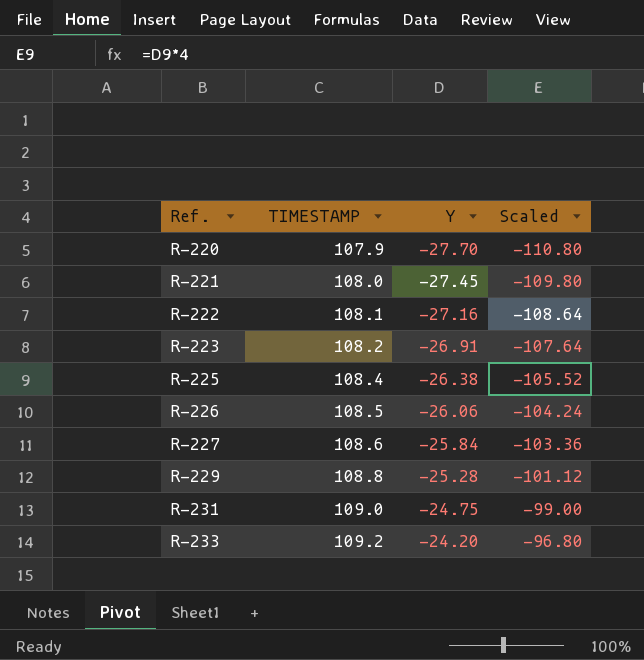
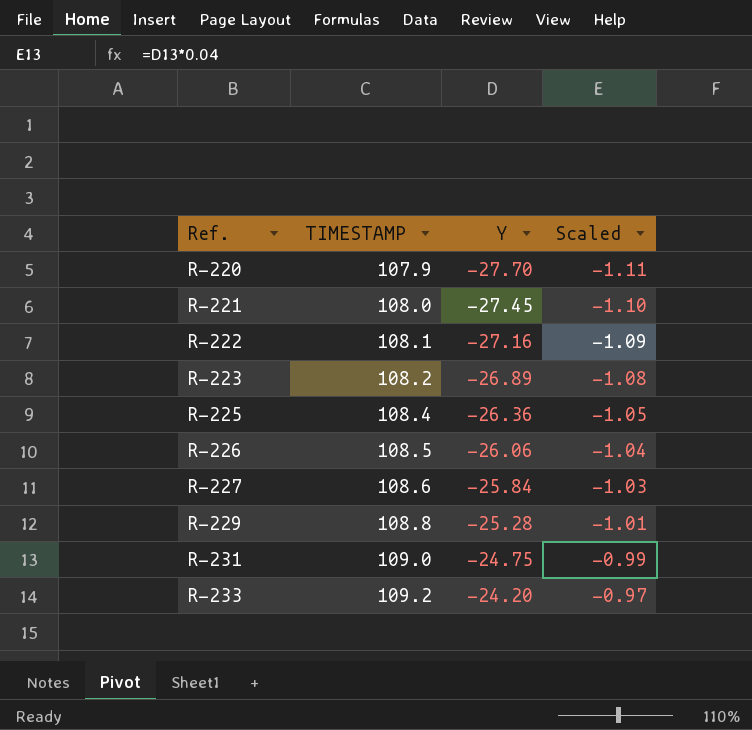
column Scaled | formula: [Y] * 4 -> [Y] * 0.04
R-223 | Y: -26.91 -> -26.89
R-225 | Y: -26.38 -> -26.36

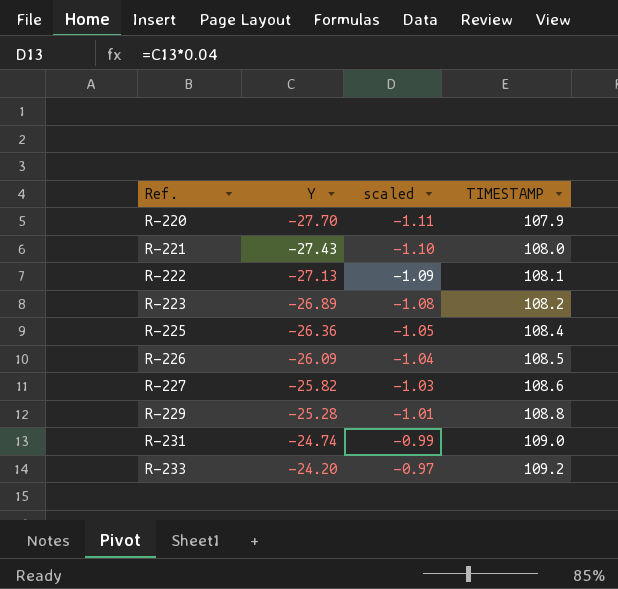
column name: Scaled -> scaled
column TIMESTAMP | position: 2 -> 4
R-221 | Y: -27.45 -> -27.43
R-222 | Y: -27.16 -> -27.13
R-226 | Y: -26.06 -> -26.09
R-227 | Y: -25.84 -> -25.82
R-231 | Y: -24.75 -> -24.74

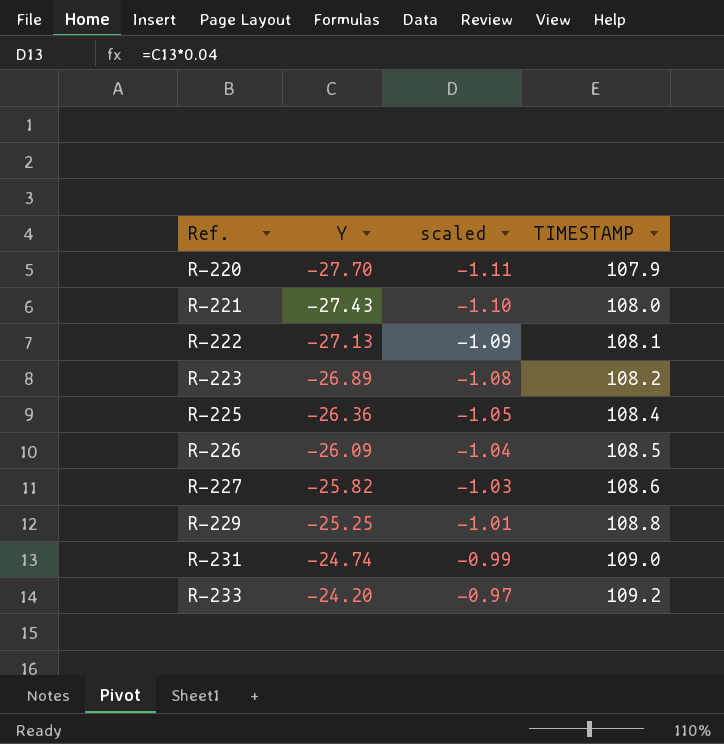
R-229 | Y: -25.28 -> -25.25

